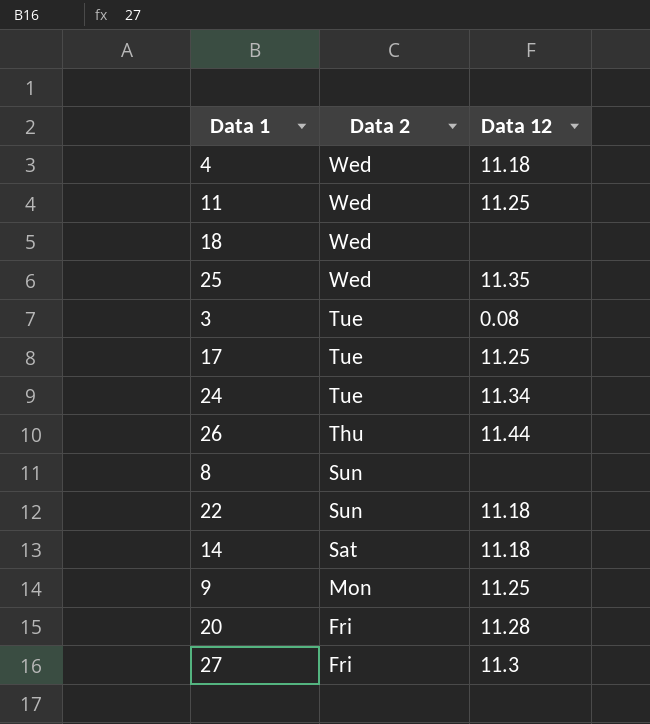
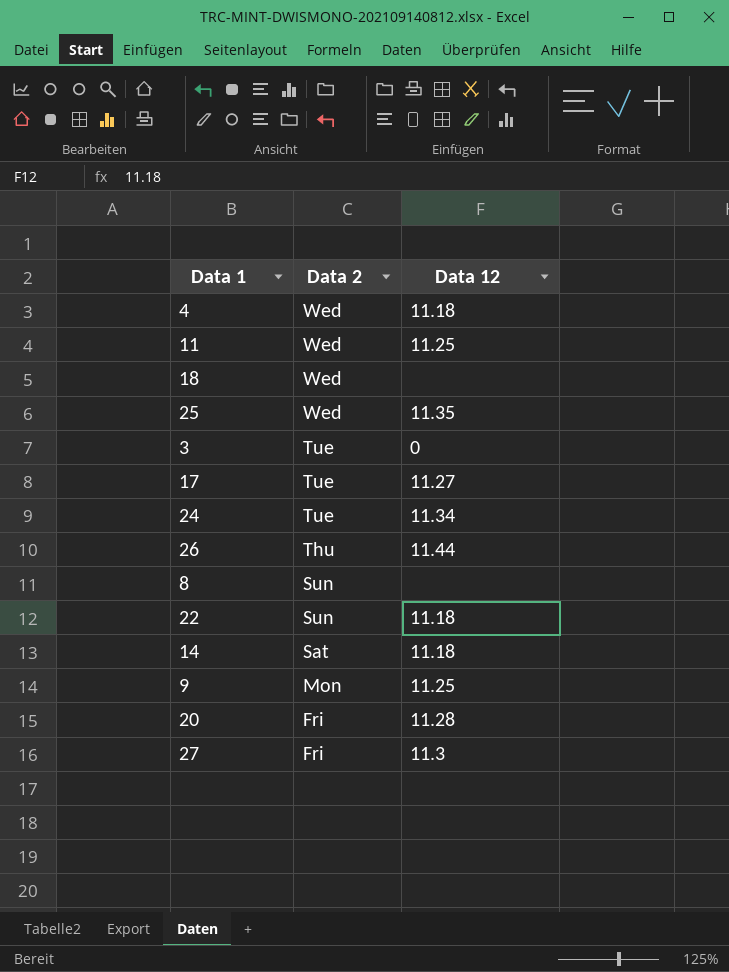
3 | Data 12: 0.08 -> 0
17 | Data 12: 11.25 -> 11.27

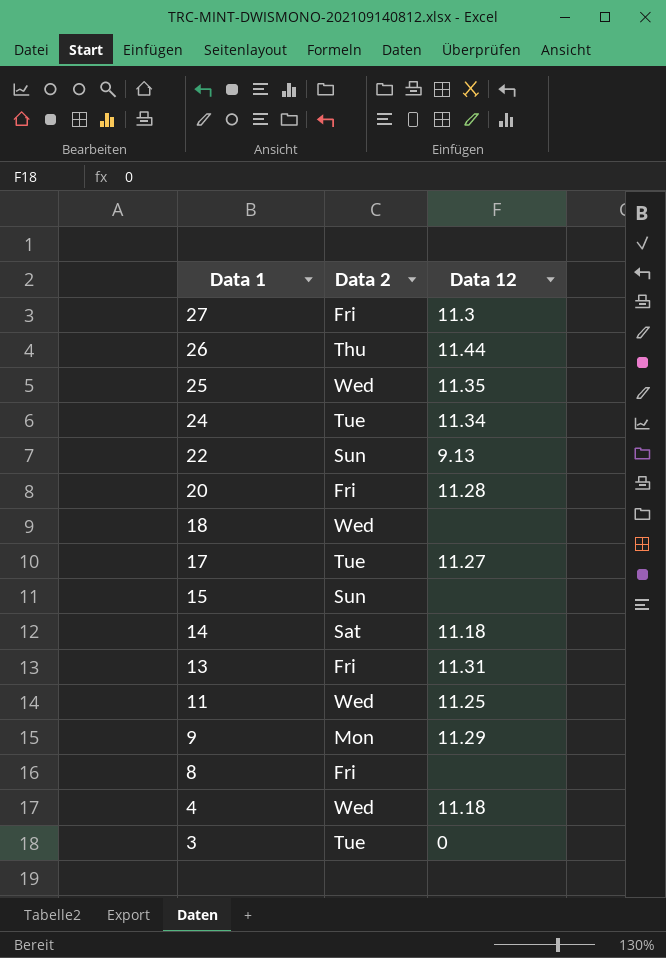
row order: Data 2 descending -> Data 1 descending
22 | Data 12: 11.18 -> 9.13
row 15: none -> Sun | none
row 13: none -> Fri | 11.31
9 | Data 12: 11.25 -> 11.29
8 | Data 2: Sun -> Fri

